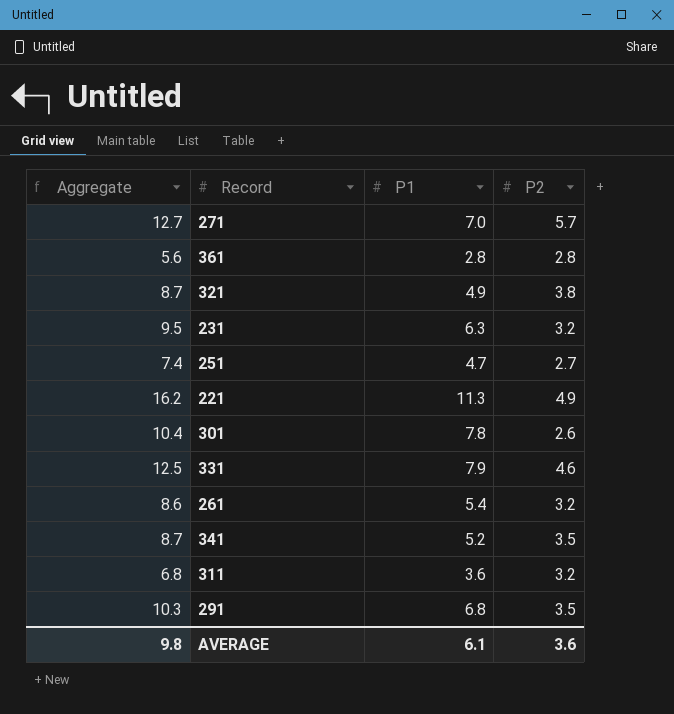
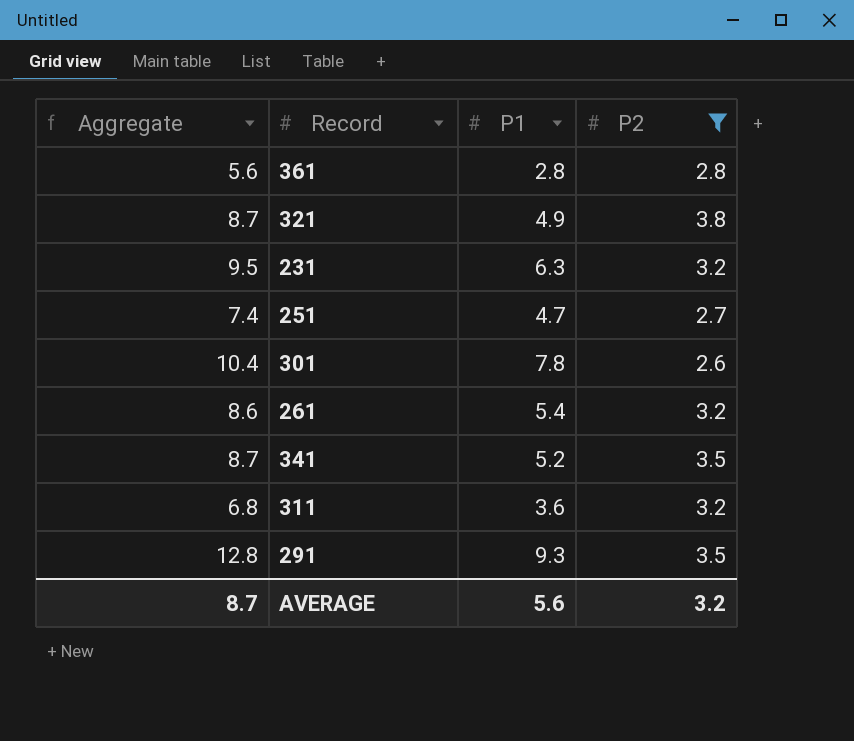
filter: none -> P2 <= 3.8
291 | Aggregate: 10.3 -> 12.8
291 | P1: 6.8 -> 9.3
AVERAGE | Aggregate: 9.8 -> 8.7
AVERAGE | P1: 6.1 -> 5.6
AVERAGE | P2: 3.6 -> 3.2

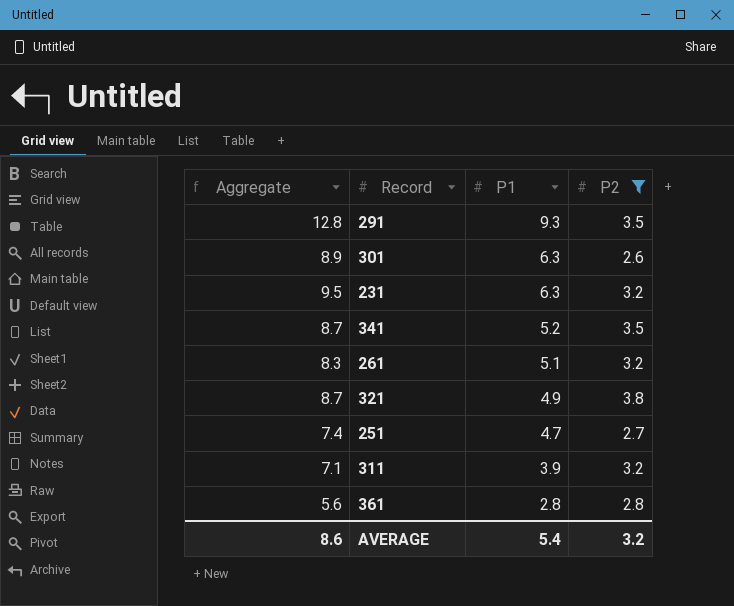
row order: none -> P1 descending
301 | Aggregate: 10.4 -> 8.9
301 | P1: 7.8 -> 6.3
261 | Aggregate: 8.6 -> 8.3
261 | P1: 5.4 -> 5.1
311 | Aggregate: 6.8 -> 7.1
311 | P1: 3.6 -> 3.9
AVERAGE | Aggregate: 8.7 -> 8.6
AVERAGE | P1: 5.6 -> 5.4

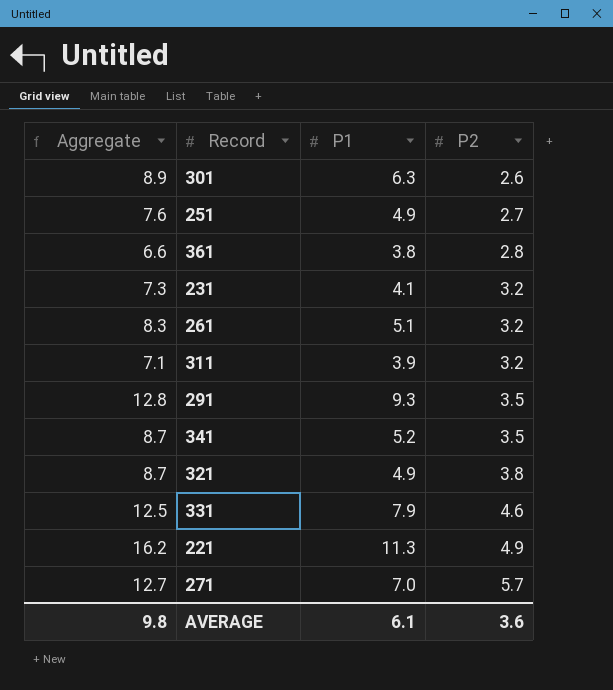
filter: P2 <= 3.8 -> none
row order: P1 descending -> P2 ascending
251 | Aggregate: 7.4 -> 7.6
251 | P1: 4.7 -> 4.9
361 | Aggregate: 5.6 -> 6.6
361 | P1: 2.8 -> 3.8
231 | Aggregate: 9.5 -> 7.3
231 | P1: 6.3 -> 4.1
AVERAGE | Aggregate: 8.6 -> 9.8
AVERAGE | P1: 5.4 -> 6.1
AVERAGE | P2: 3.2 -> 3.6

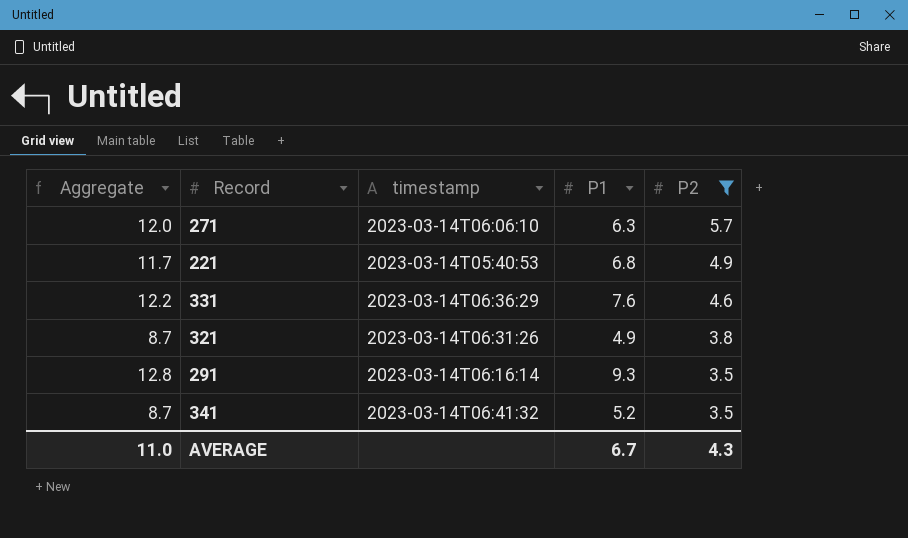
filter: none -> P2 >= 3.5
row order: P2 ascending -> P2 descending
column timestamp | position: none -> 3
271 | Aggregate: 12.7 -> 12.0
271 | P1: 7.0 -> 6.3
221 | Aggregate: 16.2 -> 11.7
221 | P1: 11.3 -> 6.8
331 | Aggregate: 12.5 -> 12.2
331 | P1: 7.9 -> 7.6
AVERAGE | Aggregate: 9.8 -> 11.0
AVERAGE | P1: 6.1 -> 6.7
AVERAGE | P2: 3.6 -> 4.3

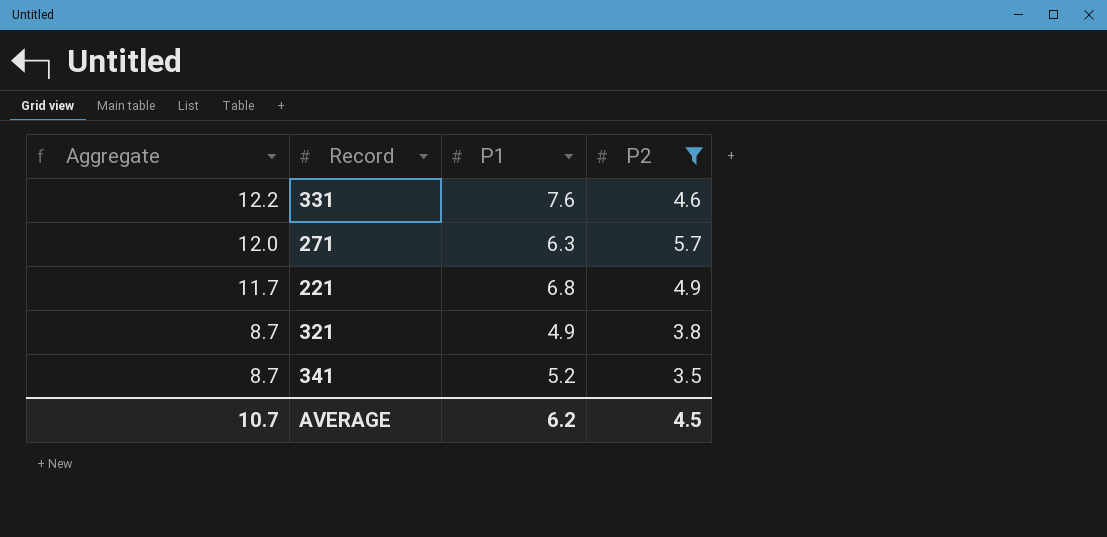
row order: P2 descending -> Aggregate descending
column timestamp | position: 3 -> none
row 291: 12.8 | 2023-03-14T06:16:14 | 9.3 | 3.5 -> none
AVERAGE | Aggregate: 11.0 -> 10.7
AVERAGE | P1: 6.7 -> 6.2
AVERAGE | P2: 4.3 -> 4.5

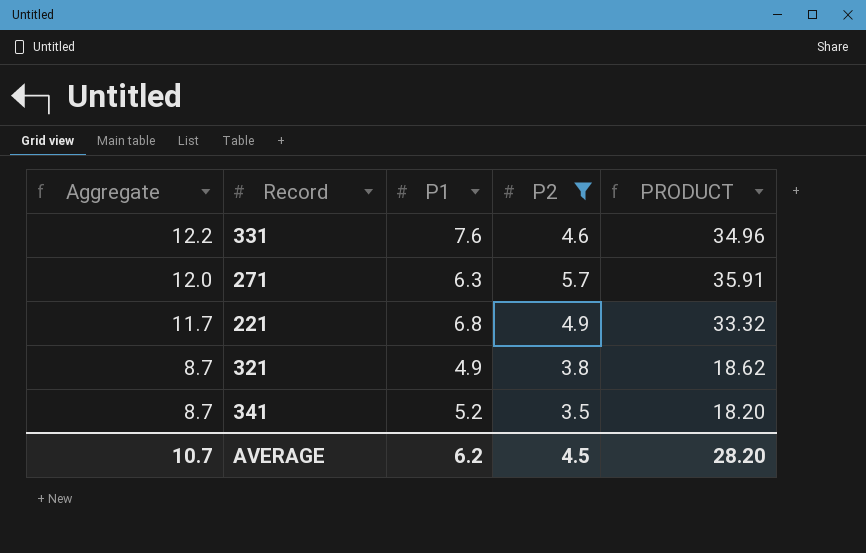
column PRODUCT | formula: none -> [P1] * [P2]

